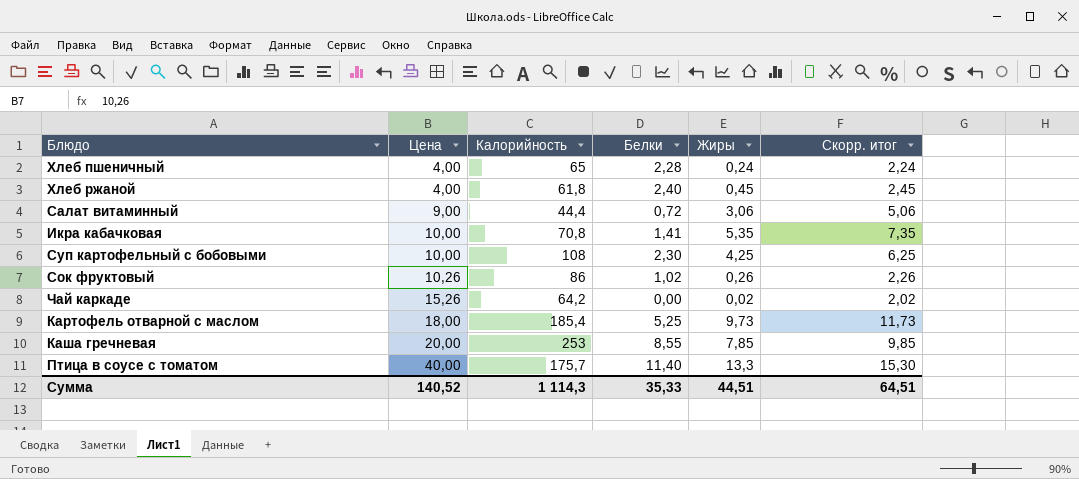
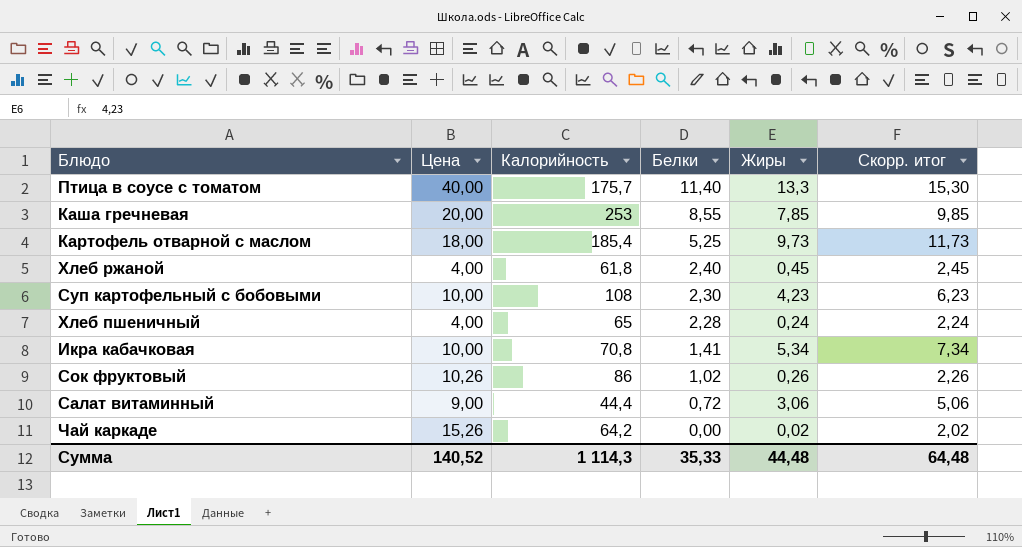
row order: Цена ascending -> Белки descending
Суп картофельный с бобовыми | Жиры: 4,25 -> 4,23
Суп картофельный с бобовыми | Скорр. итог: 6,25 -> 6,23
Икра кабачковая | Жиры: 5,35 -> 5,34
Икра кабачковая | Скорр. итог: 7,35 -> 7,34
Сумма | Жиры: 44,51 -> 44,48
Сумма | Скорр. итог: 64,51 -> 64,48

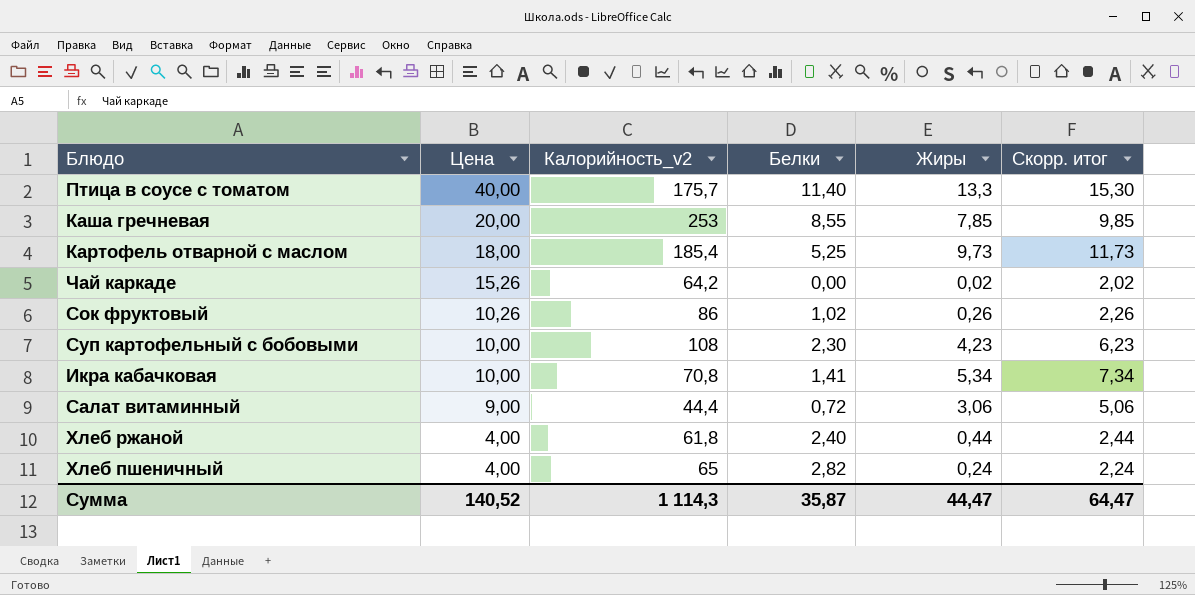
row order: Белки descending -> Цена descending
column name: Калорийность -> Калорийность_v2
Хлеб ржаной | Жиры: 0,45 -> 0,44
Хлеб ржаной | Скорр. итог: 2,45 -> 2,44
Хлеб пшеничный | Белки: 2,28 -> 2,82
Сумма | Белки: 35,33 -> 35,87
Сумма | Жиры: 44,48 -> 44,47
Сумма | Скорр. итог: 64,48 -> 64,47

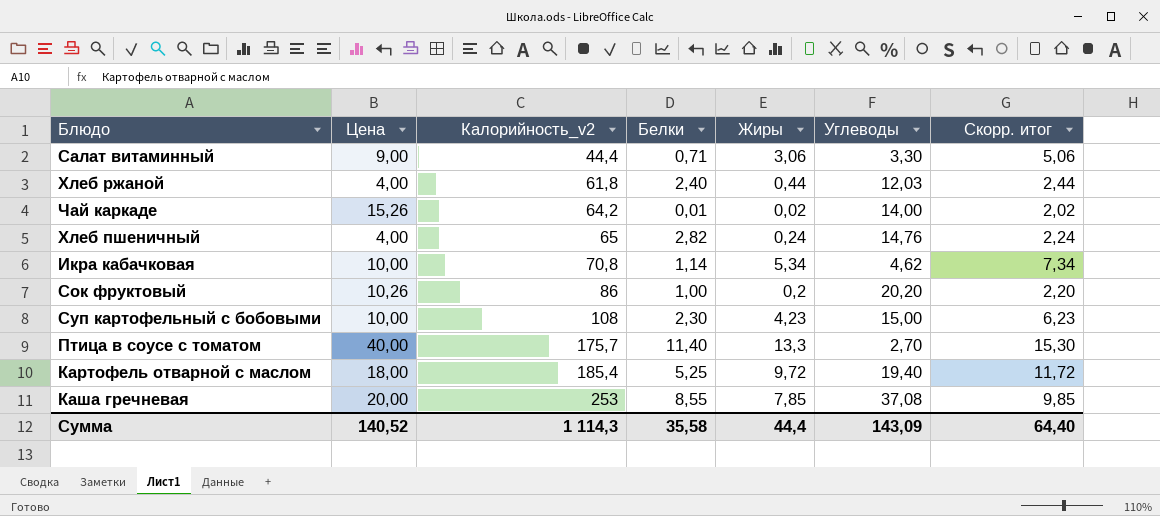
row order: Цена descending -> Калорийность_v2 ascending
column Углеводы | position: none -> 6
Салат витаминный | Белки: 0,72 -> 0,71
Чай каркаде | Белки: 0,00 -> 0,01
Икра кабачковая | Белки: 1,41 -> 1,14
Сок фруктовый | Белки: 1,02 -> 1,00
Сок фруктовый | Жиры: 0,26 -> 0,2
Сок фруктовый | Скорр. итог: 2,26 -> 2,20
Картофель отварной с маслом | Жиры: 9,73 -> 9,72
Картофель отварной с маслом | Скорр. итог: 11,73 -> 11,72
Сумма | Белки: 35,87 -> 35,58
Сумма | Жиры: 44,47 -> 44,4
Сумма | Скорр. итог: 64,47 -> 64,40

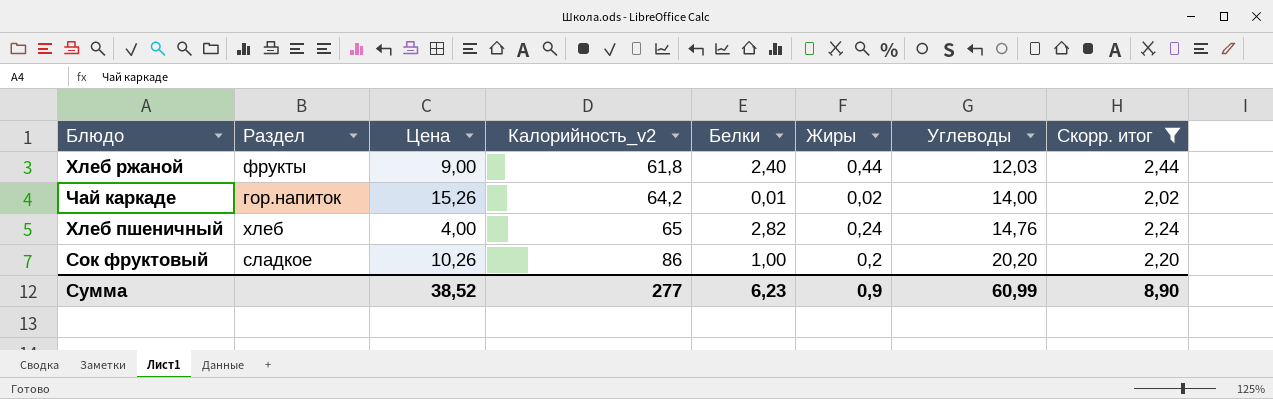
filter: none -> Скорр. итог <= 2,44
column Раздел | position: none -> 2
Хлеб ржаной | Цена: 4,00 -> 9,00
Сумма | Цена: 140,52 -> 38,52
Сумма | Калорийность_v2: 1 114,3 -> 277
Сумма | Белки: 35,58 -> 6,23
Сумма | Жиры: 44,4 -> 0,9
Сумма | Углеводы: 143,09 -> 60,99
Сумма | Скорр. итог: 64,40 -> 8,90

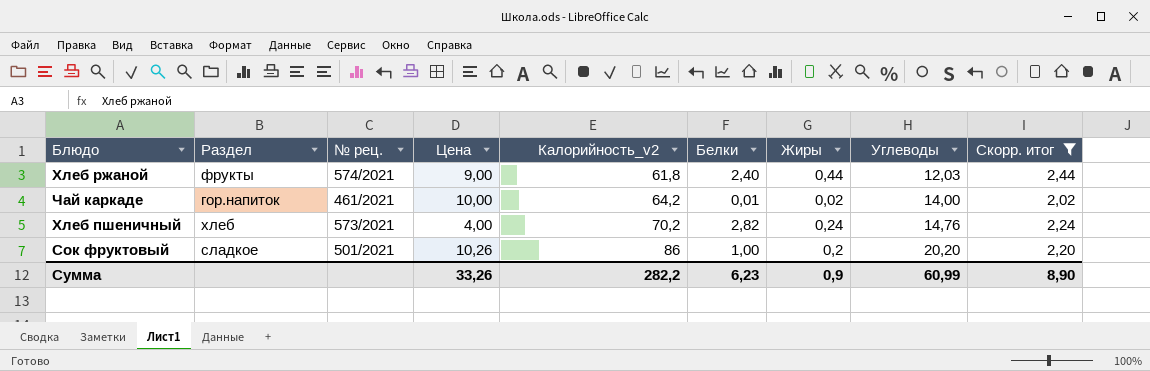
column № рец. | position: none -> 3
Чай каркаде | Цена: 15,26 -> 10,00
Хлеб пшеничный | Калорийность_v2: 65 -> 70,2
Сумма | Цена: 38,52 -> 33,26
Сумма | Калорийность_v2: 277 -> 282,2

